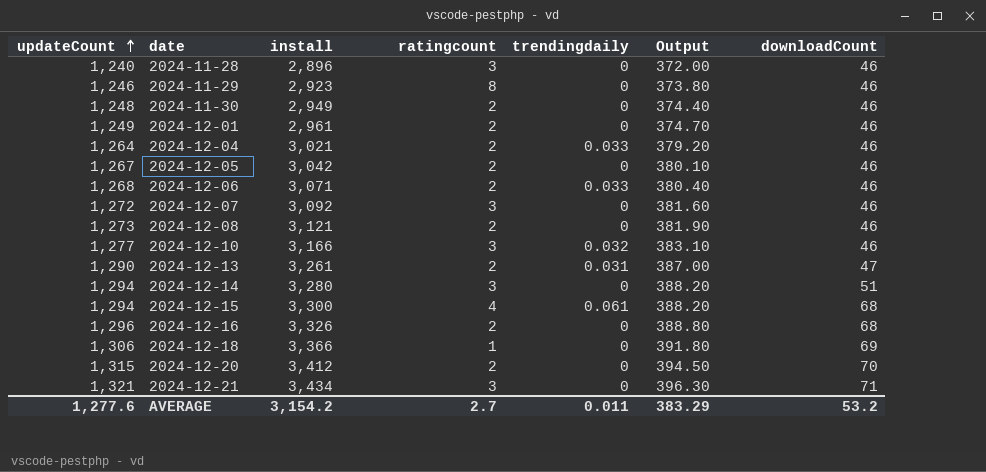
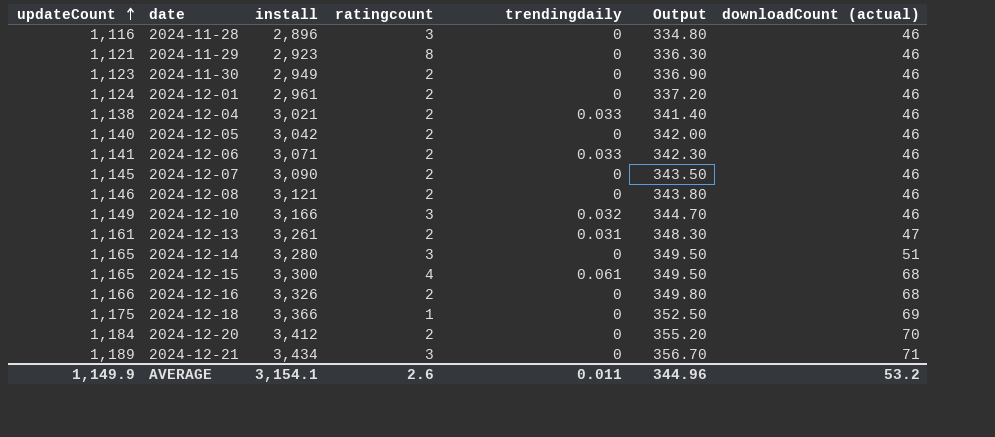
column name: downloadCount -> downloadCount (actual)
2024-11-28 | updateCount: 1,240 -> 1,116
2024-11-28 | Output: 372.00 -> 334.80
2024-11-29 | updateCount: 1,246 -> 1,121
2024-11-29 | Output: 373.80 -> 336.30
2024-11-30 | updateCount: 1,248 -> 1,123
2024-11-30 | Output: 374.40 -> 336.90
2024-12-01 | updateCount: 1,249 -> 1,124
2024-12-01 | Output: 374.70 -> 337.20
2024-12-04 | updateCount: 1,264 -> 1,138
2024-12-04 | Output: 379.20 -> 341.40
2024-12-05 | updateCount: 1,267 -> 1,140
2024-12-05 | Output: 380.10 -> 342.00
2024-12-06 | updateCount: 1,268 -> 1,141
2024-12-06 | Output: 380.40 -> 342.30
2024-12-07 | updateCount: 1,272 -> 1,145
2024-12-07 | install: 3,092 -> 3,090
2024-12-07 | ratingcount: 3 -> 2
2024-12-07 | Output: 381.60 -> 343.50
2024-12-08 | updateCount: 1,273 -> 1,146
2024-12-08 | Output: 381.90 -> 343.80
2024-12-10 | updateCount: 1,277 -> 1,149
2024-12-10 | Output: 383.10 -> 344.70
2024-12-13 | updateCount: 1,290 -> 1,161
2024-12-13 | Output: 387.00 -> 348.30
2024-12-14 | updateCount: 1,294 -> 1,165
2024-12-14 | Output: 388.20 -> 349.50
2024-12-15 | updateCount: 1,294 -> 1,165
2024-12-15 | Output: 388.20 -> 349.50
2024-12-16 | updateCount: 1,296 -> 1,166
2024-12-16 | Output: 388.80 -> 349.80
2024-12-18 | updateCount: 1,306 -> 1,175
2024-12-18 | Output: 391.80 -> 352.50
2024-12-20 | updateCount: 1,315 -> 1,184
2024-12-20 | Output: 394.50 -> 355.20
2024-12-21 | updateCount: 1,321 -> 1,189
2024-12-21 | Output: 396.30 -> 356.70
AVERAGE | updateCount: 1,277.6 -> 1,149.9
AVERAGE | install: 3,154.2 -> 3,154.1
AVERAGE | ratingcount: 2.7 -> 2.6
AVERAGE | Output: 383.29 -> 344.96

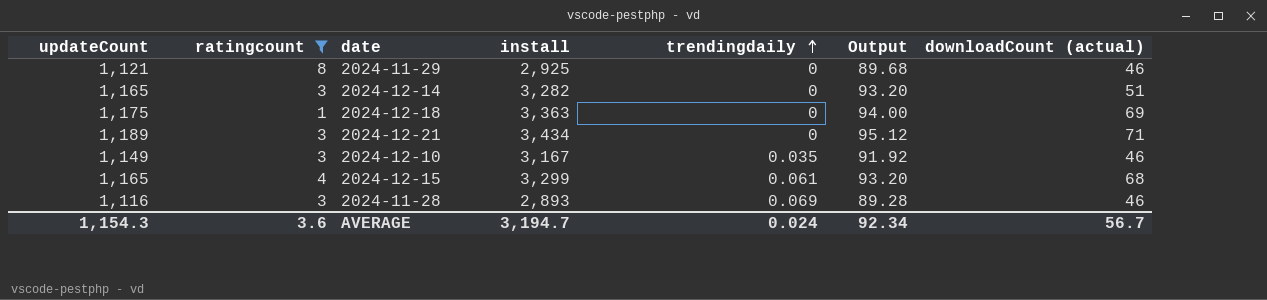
filter: none -> ratingcount != 2
row order: updateCount ascending -> trendingdaily ascending
column ratingcount | position: 4 -> 2
column Output | formula: [updateCount] * 0.3 -> [updateCount] * 0.08
2024-11-29 | install: 2,923 -> 2,925
2024-12-14 | install: 3,280 -> 3,282
2024-12-18 | install: 3,366 -> 3,363
2024-12-10 | install: 3,166 -> 3,167
2024-12-10 | trendingdaily: 0.032 -> 0.035
2024-12-15 | install: 3,300 -> 3,299
2024-11-28 | install: 2,896 -> 2,893
2024-11-28 | trendingdaily: 0 -> 0.069
AVERAGE | updateCount: 1,149.9 -> 1,154.3
AVERAGE | ratingcount: 2.6 -> 3.6
AVERAGE | install: 3,154.1 -> 3,194.7
AVERAGE | trendingdaily: 0.011 -> 0.024
AVERAGE | Output: 344.96 -> 92.34
AVERAGE | downloadCount (actual): 53.2 -> 56.7

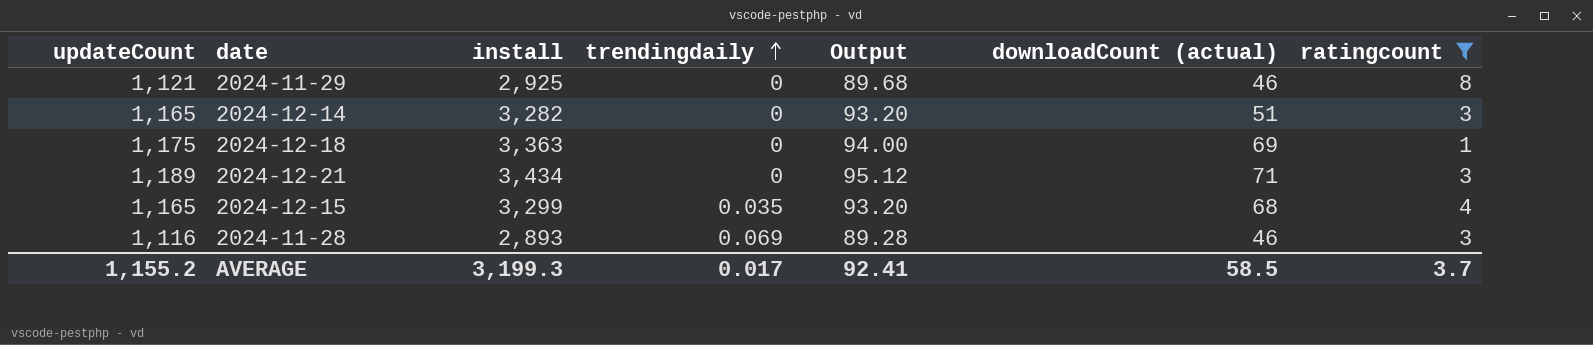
column ratingcount | position: 2 -> 7
row 2024-12-10: 1,149 | 3 | 3,167 | 0.035 | 91.92 | 46 -> none
2024-12-15 | trendingdaily: 0.061 -> 0.035
AVERAGE | updateCount: 1,154.3 -> 1,155.2
AVERAGE | install: 3,194.7 -> 3,199.3
AVERAGE | trendingdaily: 0.024 -> 0.017
AVERAGE | Output: 92.34 -> 92.41
AVERAGE | downloadCount (actual): 56.7 -> 58.5
AVERAGE | ratingcount: 3.6 -> 3.7

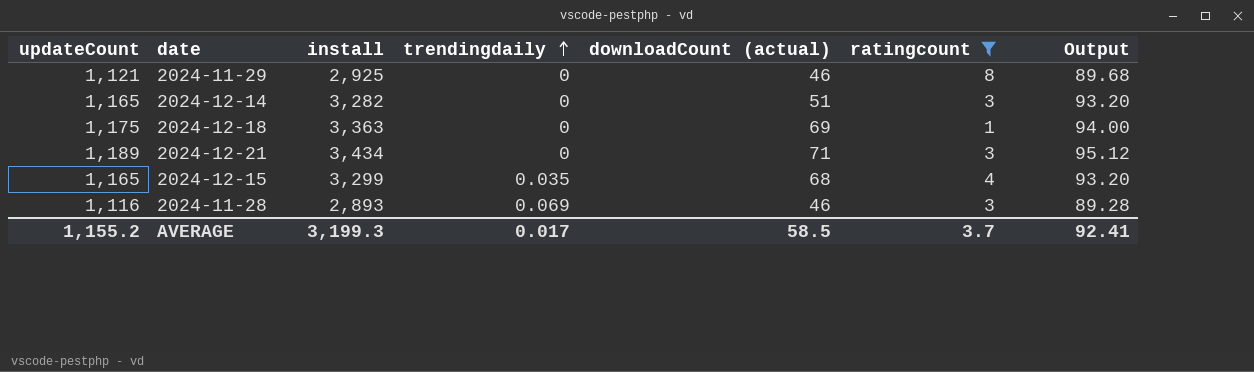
column Output | position: 5 -> 7

